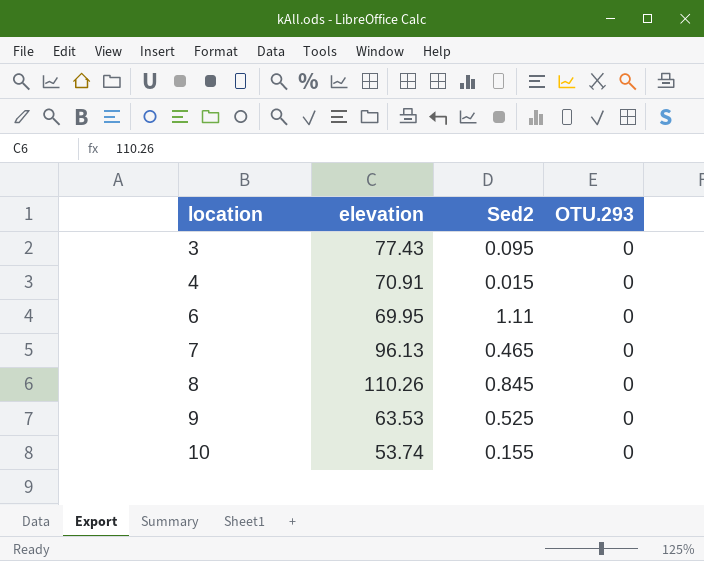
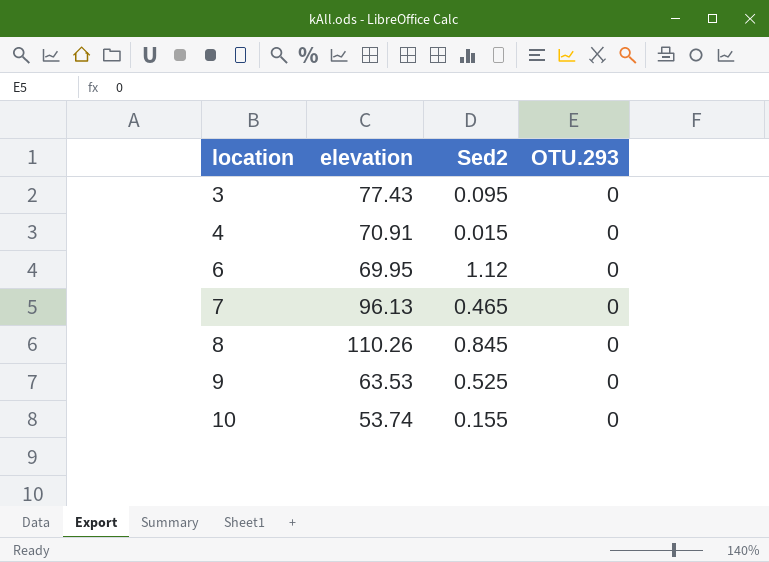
6 | Sed2: 1.11 -> 1.12

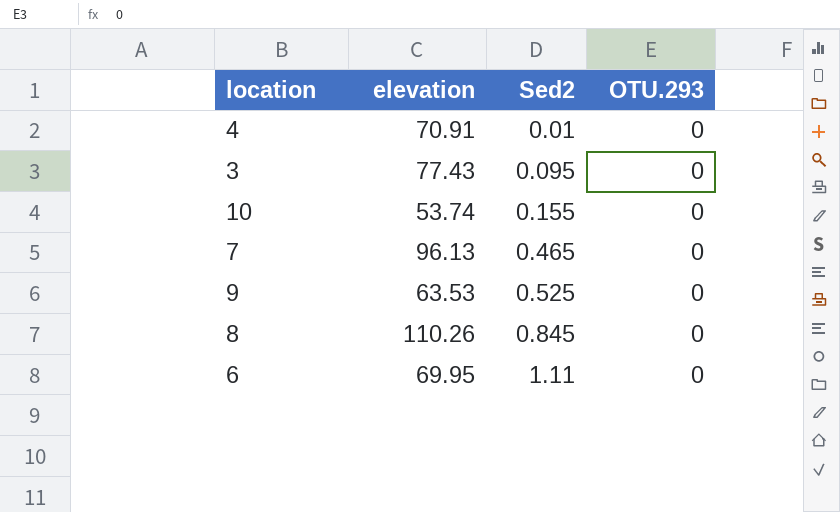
row order: location ascending -> Sed2 ascending
4 | Sed2: 0.015 -> 0.01
6 | Sed2: 1.12 -> 1.11

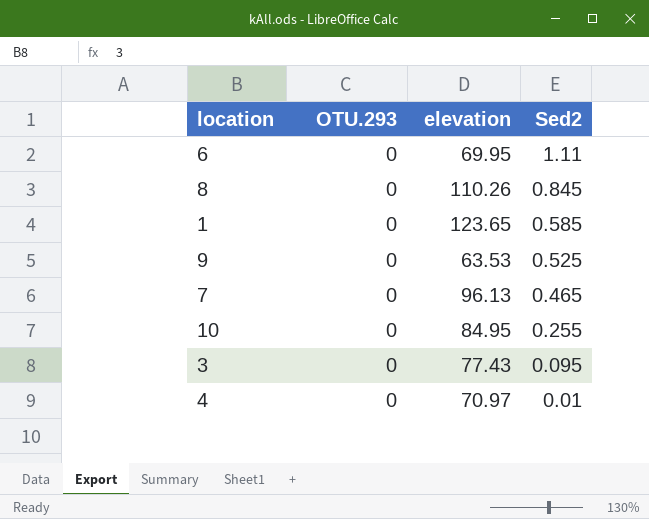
row order: Sed2 ascending -> Sed2 descending
column OTU.293 | position: 4 -> 2
row 1: none -> 0 | 123.65 | 0.585
10 | elevation: 53.74 -> 84.95
10 | Sed2: 0.155 -> 0.255
4 | elevation: 70.91 -> 70.97

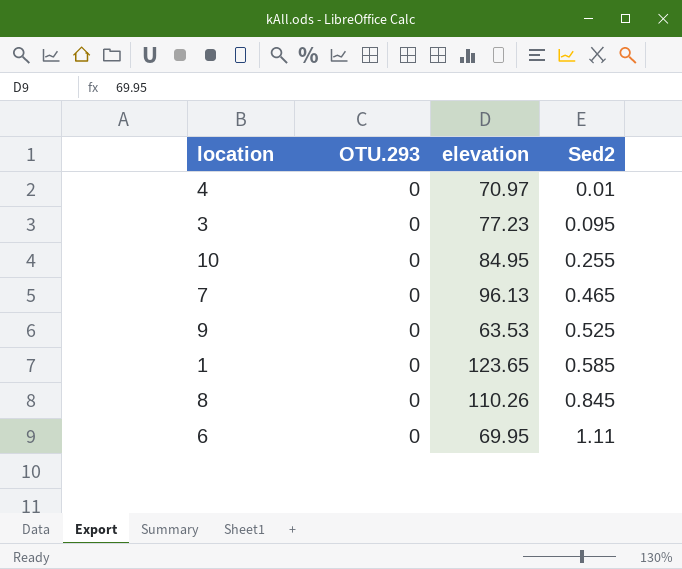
row order: Sed2 descending -> Sed2 ascending
3 | elevation: 77.43 -> 77.23

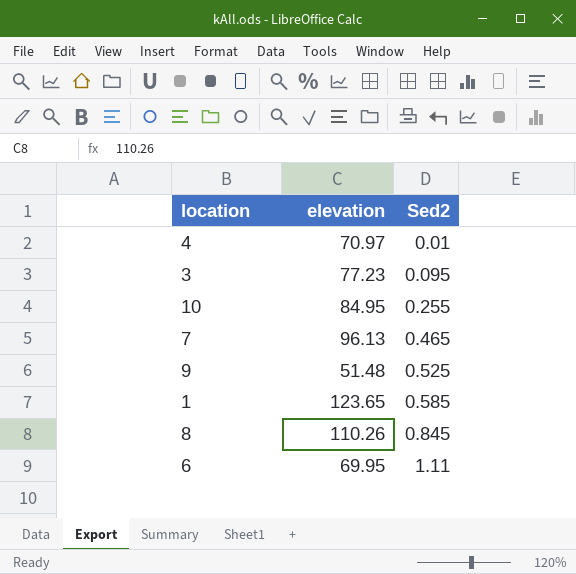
column OTU.293 | position: 2 -> none
9 | elevation: 63.53 -> 51.48

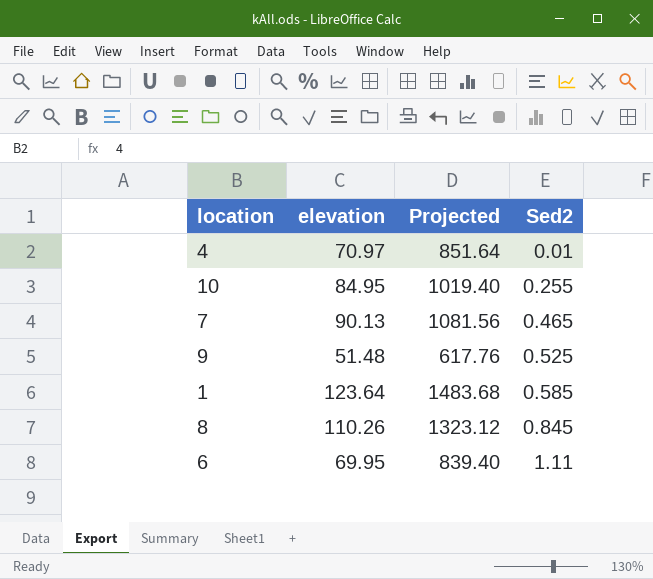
column Projected | formula: none -> [elevation] * 12
row 3: 77.23 | 0.095 -> none
7 | elevation: 96.13 -> 90.13
1 | elevation: 123.65 -> 123.64

